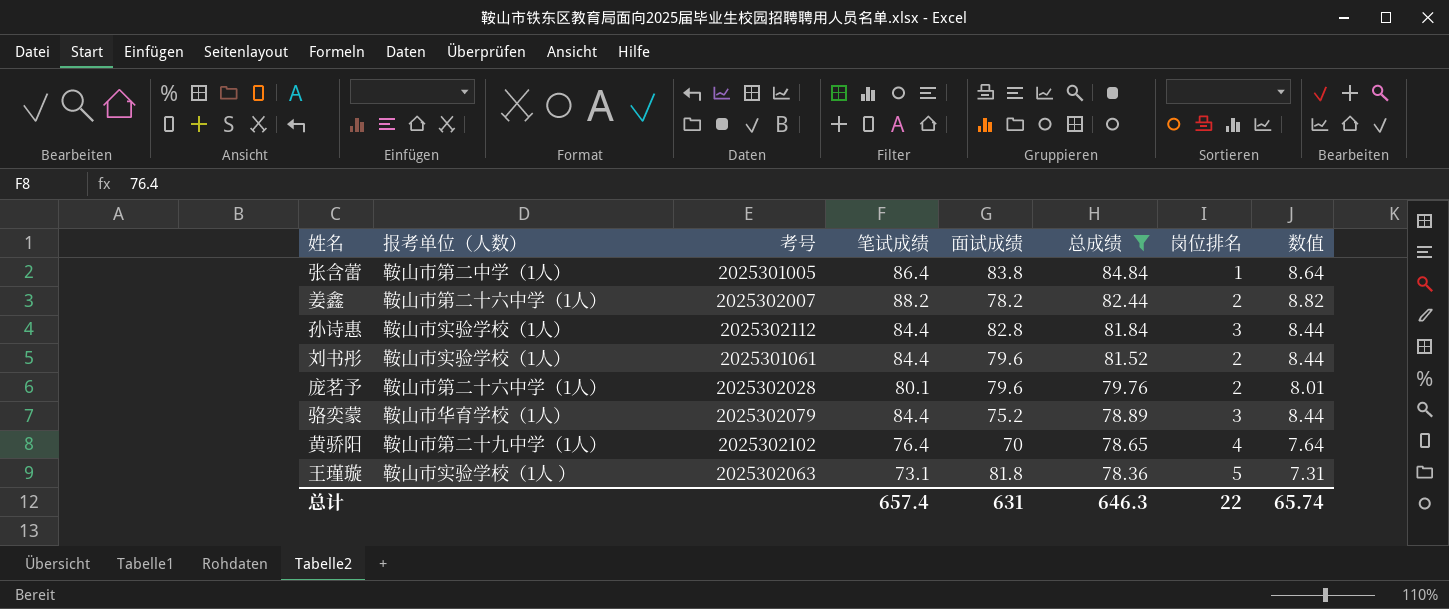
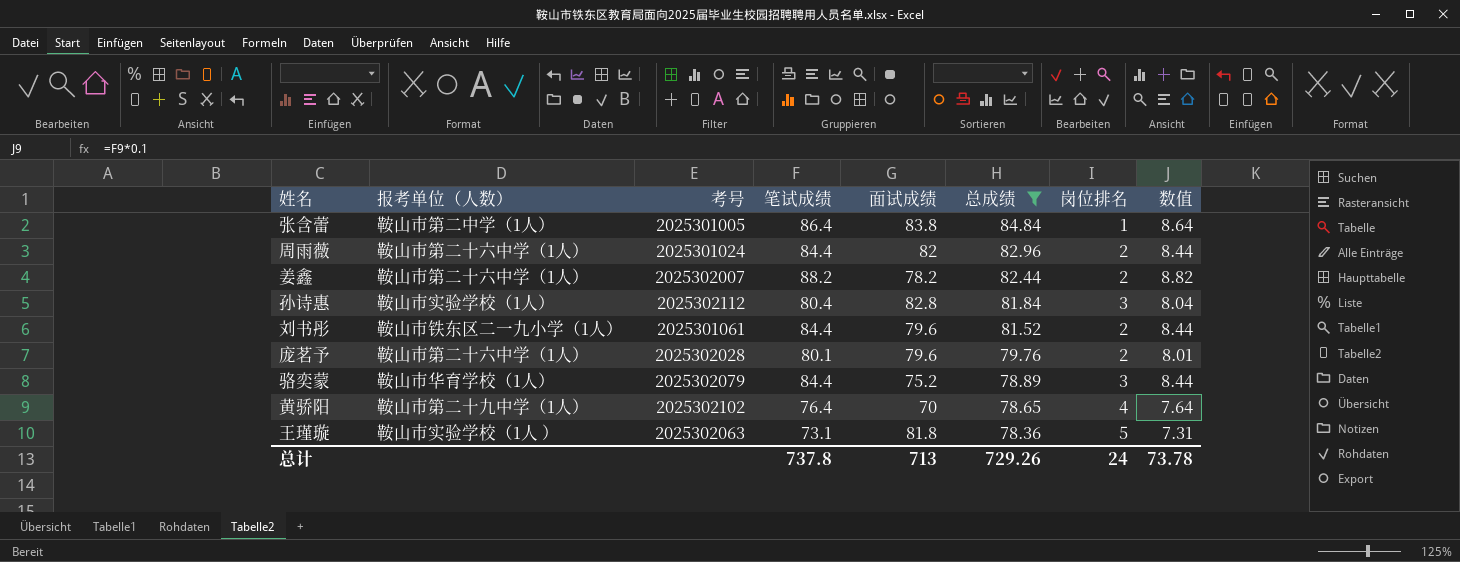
row 周雨薇: none -> 鞍山市第二十六中学（1人） | 2025301024 | 84.4 | 82 | 82.96 | 2 | 8.44
孙诗惠 | 笔试成绩: 84.4 -> 80.4
孙诗惠 | 数值: 8.44 -> 8.04
刘书彤 | 报考单位（人数）: 鞍山市实验学校（1人） -> 鞍山市铁东区二一九小学（1人）
总计 | 笔试成绩: 657.4 -> 737.8
总计 | 面试成绩: 631 -> 713
总计 | 总成绩: 646.3 -> 729.26
总计 | 岗位排名: 22 -> 24
总计 | 数值: 65.74 -> 73.78

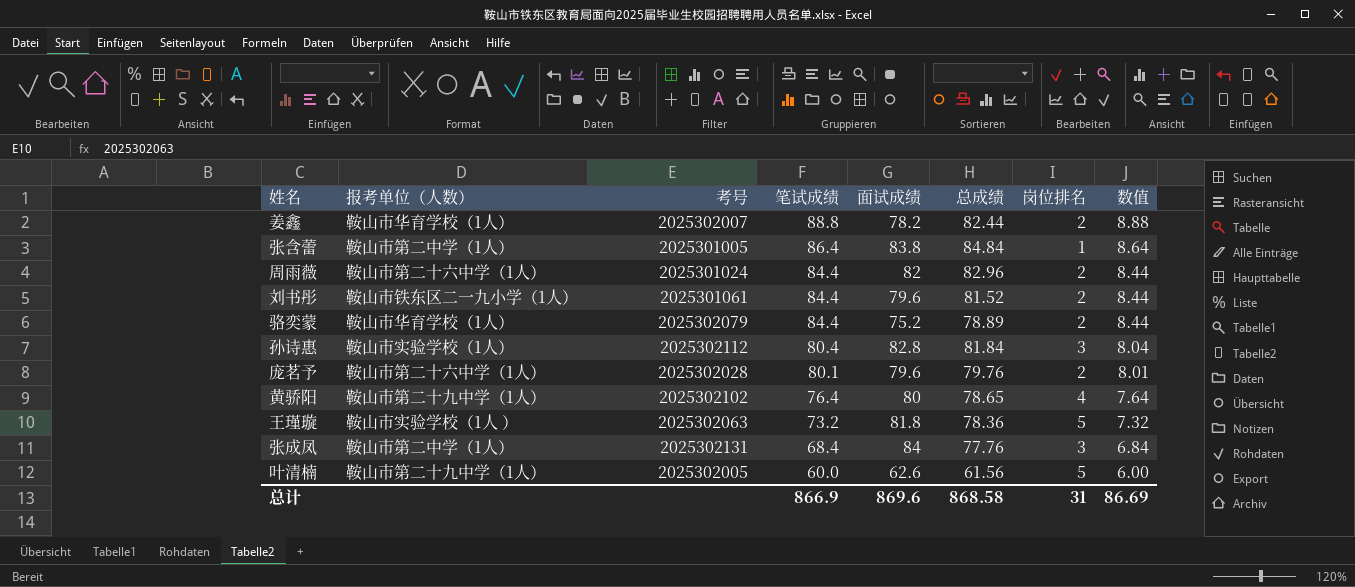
filter: 总成绩 >= 78.36 -> none
row order: 总成绩 descending -> 笔试成绩 descending
姜鑫 | 报考单位（人数）: 鞍山市第二十六中学（1人） -> 鞍山市华育学校（1人）
姜鑫 | 笔试成绩: 88.2 -> 88.8
姜鑫 | 数值: 8.82 -> 8.88
骆奕蒙 | 岗位排名: 3 -> 2
黄骄阳 | 面试成绩: 70 -> 80
王瑾璇 | 笔试成绩: 73.1 -> 73.2
王瑾璇 | 数值: 7.31 -> 7.32
总计 | 笔试成绩: 737.8 -> 866.9
总计 | 面试成绩: 713 -> 869.6
总计 | 总成绩: 729.26 -> 868.58
总计 | 岗位排名: 24 -> 31
总计 | 数值: 73.78 -> 86.69

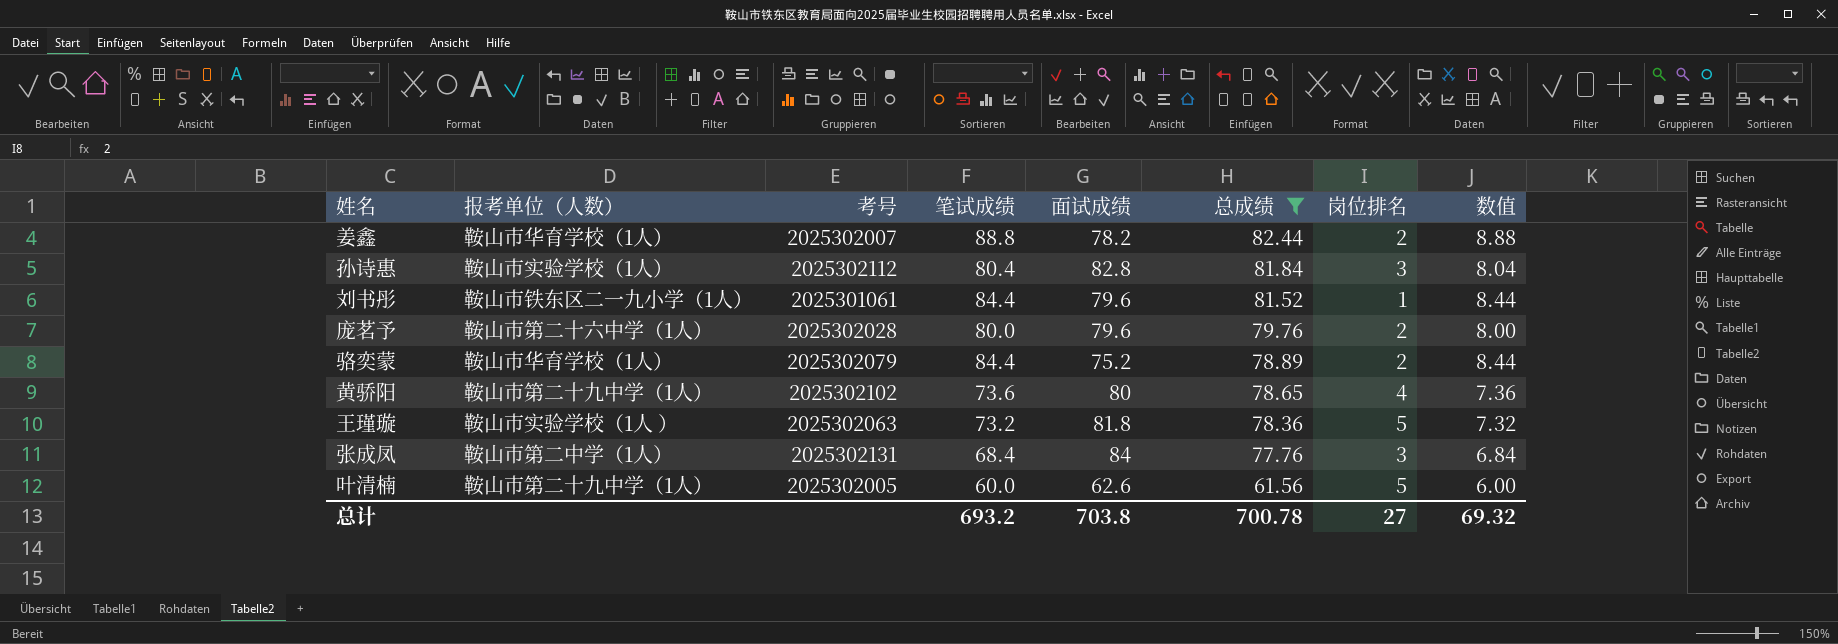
filter: none -> 总成绩 <= 82.44
row order: 笔试成绩 descending -> 总成绩 descending
刘书彤 | 岗位排名: 2 -> 1
庞茗予 | 笔试成绩: 80.1 -> 80.0
庞茗予 | 数值: 8.01 -> 8.00
黄骄阳 | 笔试成绩: 76.4 -> 73.6
黄骄阳 | 数值: 7.64 -> 7.36
总计 | 笔试成绩: 866.9 -> 693.2
总计 | 面试成绩: 869.6 -> 703.8
总计 | 总成绩: 868.58 -> 700.78
总计 | 岗位排名: 31 -> 27
总计 | 数值: 86.69 -> 69.32

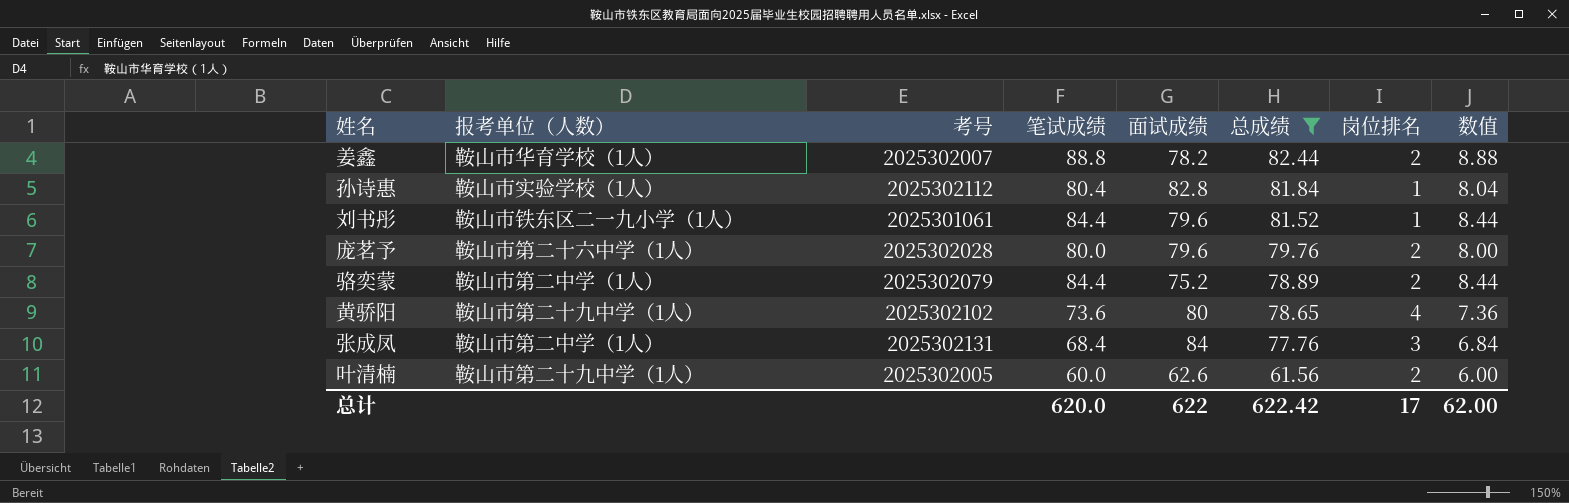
row 王瑾璇: 鞍山市实验学校（1人 ） | 2025302063 | 73.2 | 81.8 | 78.36 | 5 | 7.32 -> none
孙诗惠 | 岗位排名: 3 -> 1
骆奕蒙 | 报考单位（人数）: 鞍山市华育学校（1人） -> 鞍山市第二中学（1人）
叶清楠 | 岗位排名: 5 -> 2
总计 | 笔试成绩: 693.2 -> 620.0
总计 | 面试成绩: 703.8 -> 622
总计 | 总成绩: 700.78 -> 622.42
总计 | 岗位排名: 27 -> 17
总计 | 数值: 69.32 -> 62.00

